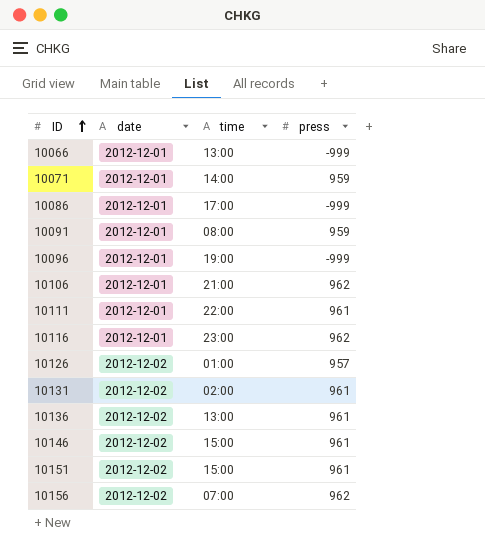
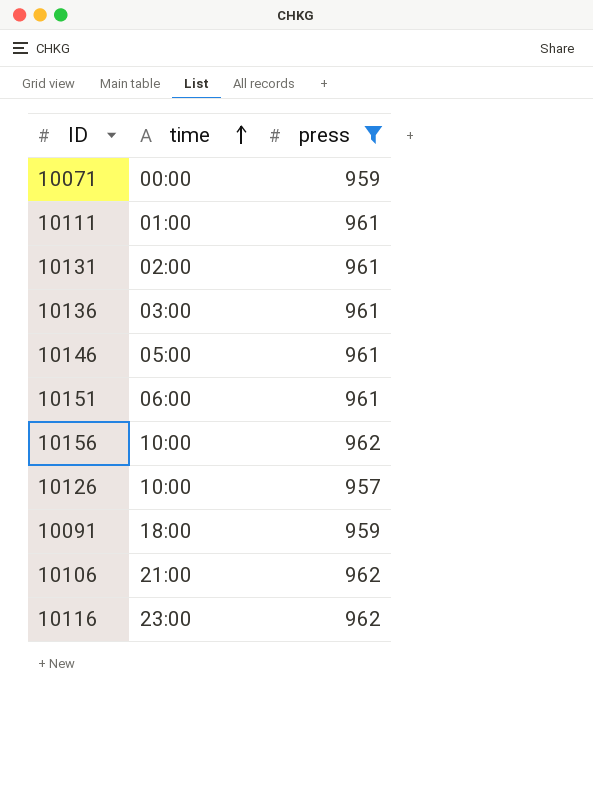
filter: none -> press != -999
row order: ID ascending -> time ascending
column date | position: 2 -> none
10071 | time: 14:00 -> 00:00
10111 | time: 22:00 -> 01:00
10136 | time: 13:00 -> 03:00
10146 | time: 15:00 -> 05:00
10151 | time: 15:00 -> 06:00
10156 | time: 07:00 -> 10:00
10126 | time: 01:00 -> 10:00
10091 | time: 08:00 -> 18:00

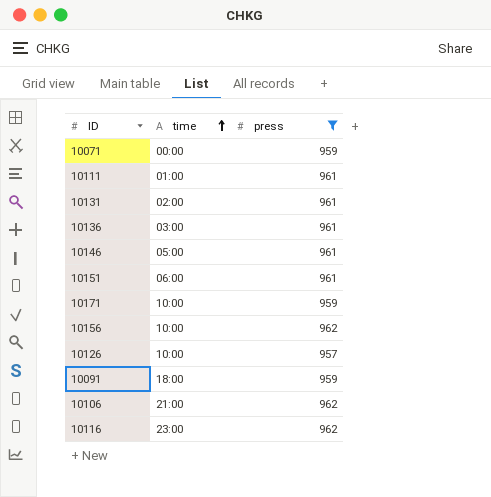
row 10171: none -> 10:00 | 959

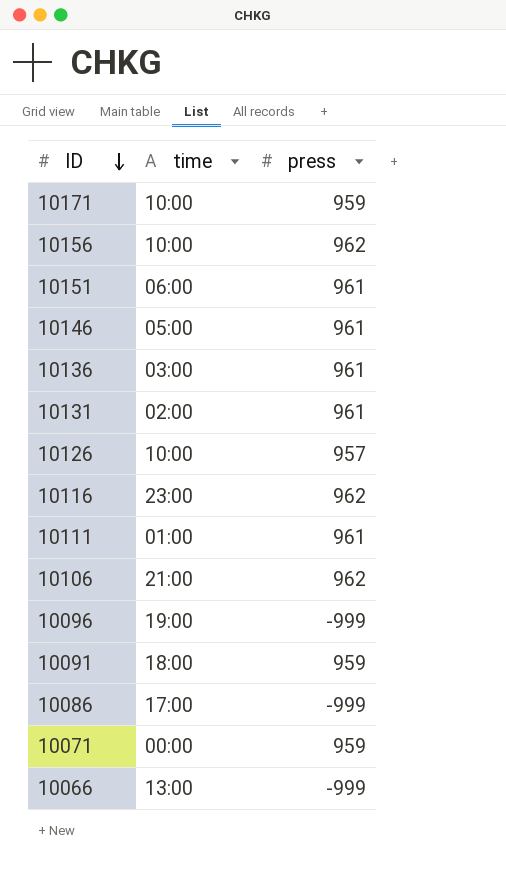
filter: press != -999 -> none
row order: time ascending -> ID descending

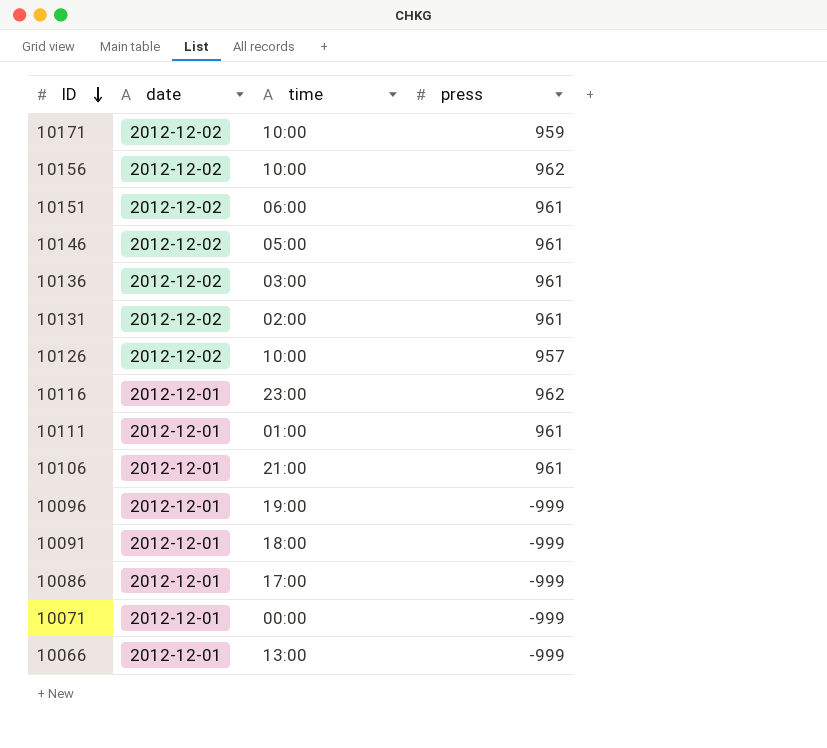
column date | position: none -> 2
10106 | press: 962 -> 961
10091 | press: 959 -> -999
10071 | press: 959 -> -999

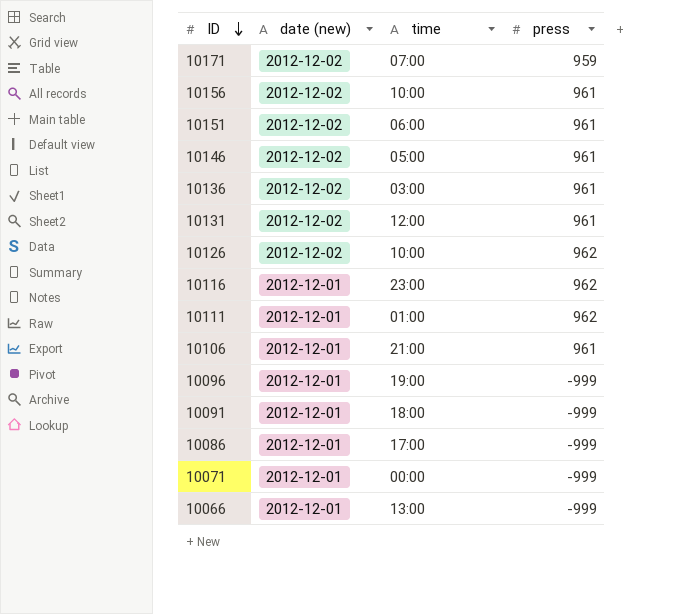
column name: date -> date (new)
10171 | time: 10:00 -> 07:00
10156 | press: 962 -> 961
10131 | time: 02:00 -> 12:00
10126 | press: 957 -> 962
10111 | press: 961 -> 962

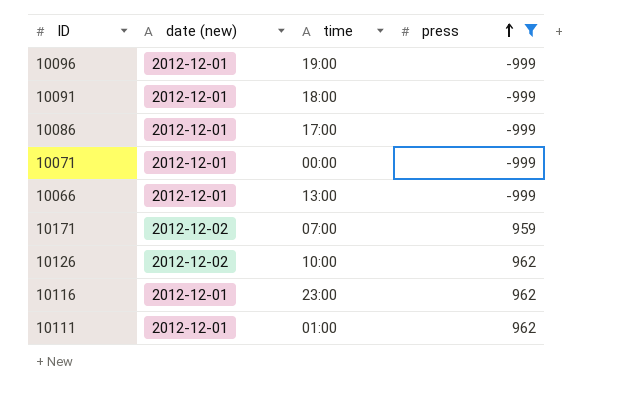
filter: none -> press != 961
row order: ID descending -> press ascending

